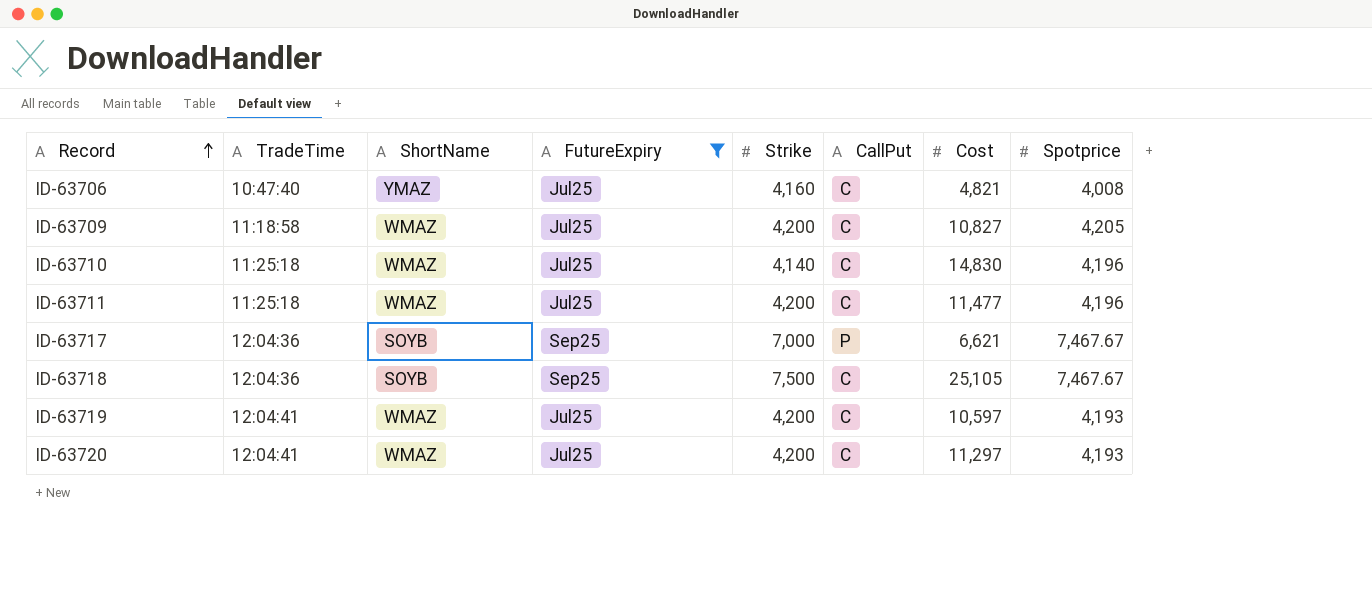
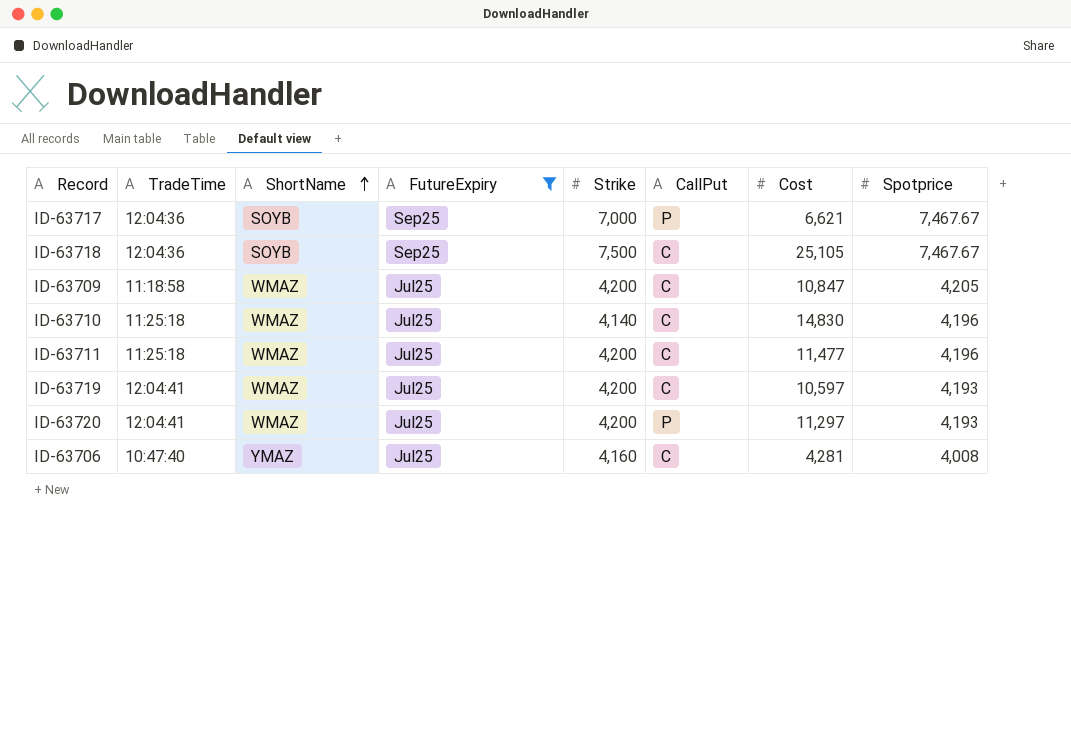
row order: Record ascending -> ShortName ascending
ID-63709 | Cost: 10,827 -> 10,847
ID-63720 | CallPut: C -> P
ID-63706 | Cost: 4,821 -> 4,281

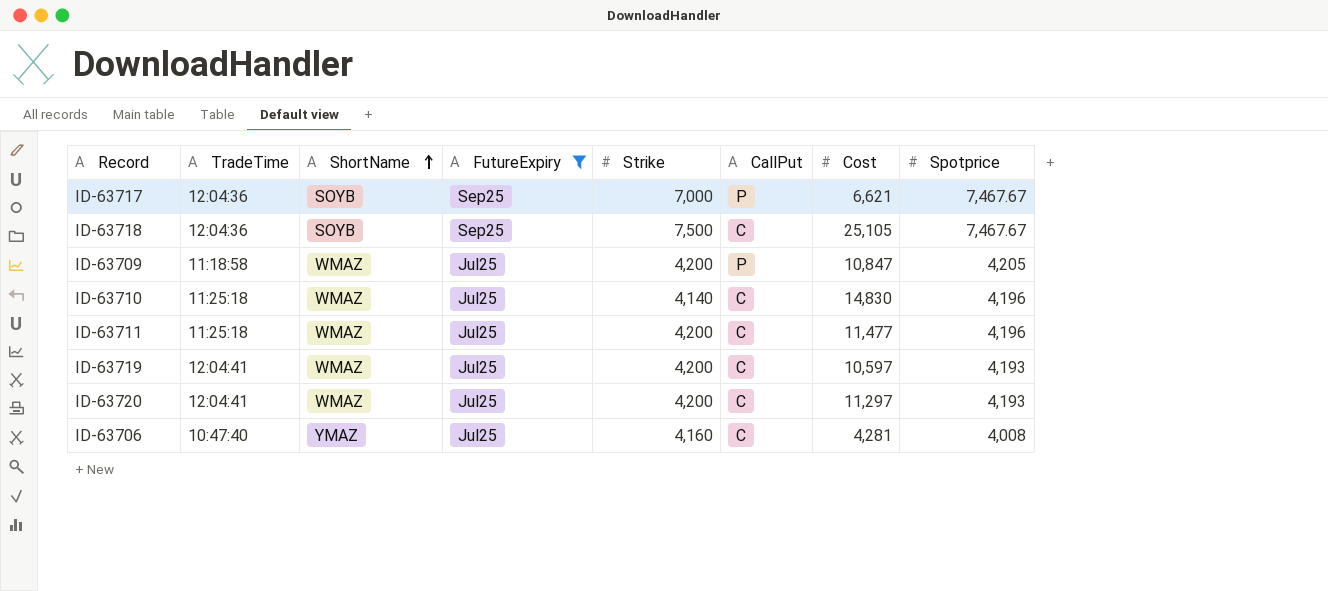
ID-63709 | CallPut: C -> P
ID-63720 | CallPut: P -> C

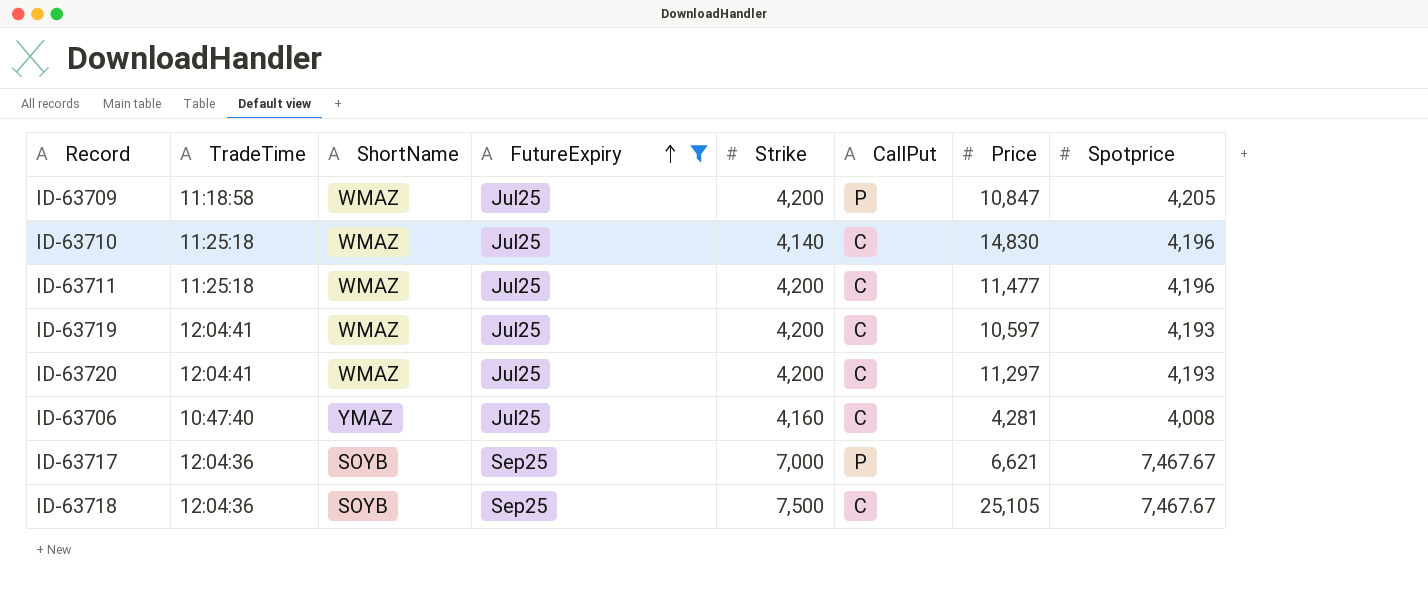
row order: ShortName ascending -> FutureExpiry ascending
column name: Cost -> Price

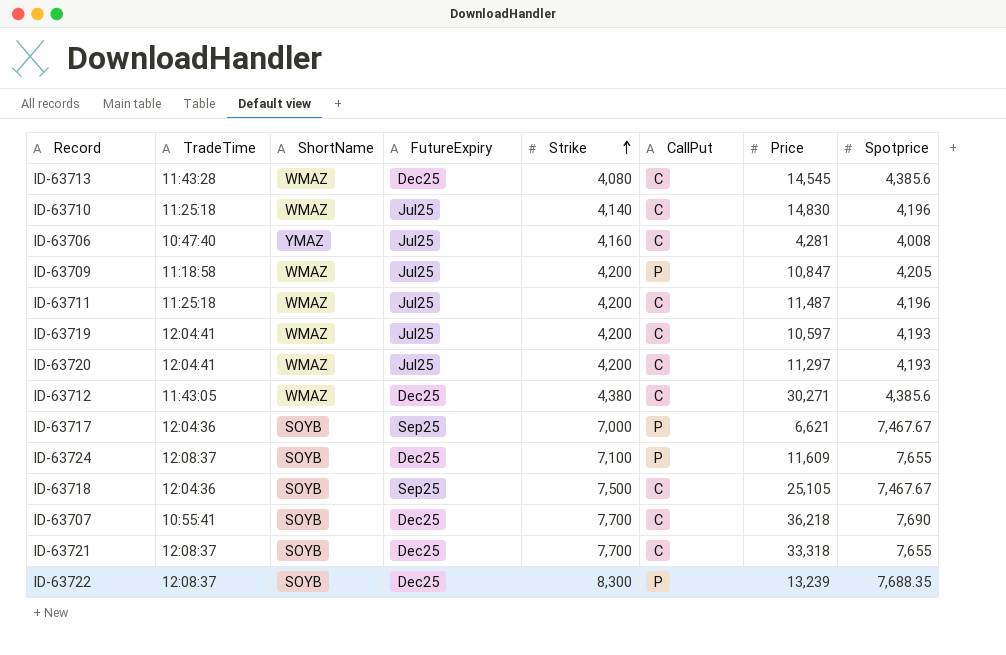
filter: FutureExpiry != Dec25 -> none
row order: FutureExpiry ascending -> Strike ascending
ID-63711 | Price: 11,477 -> 11,487

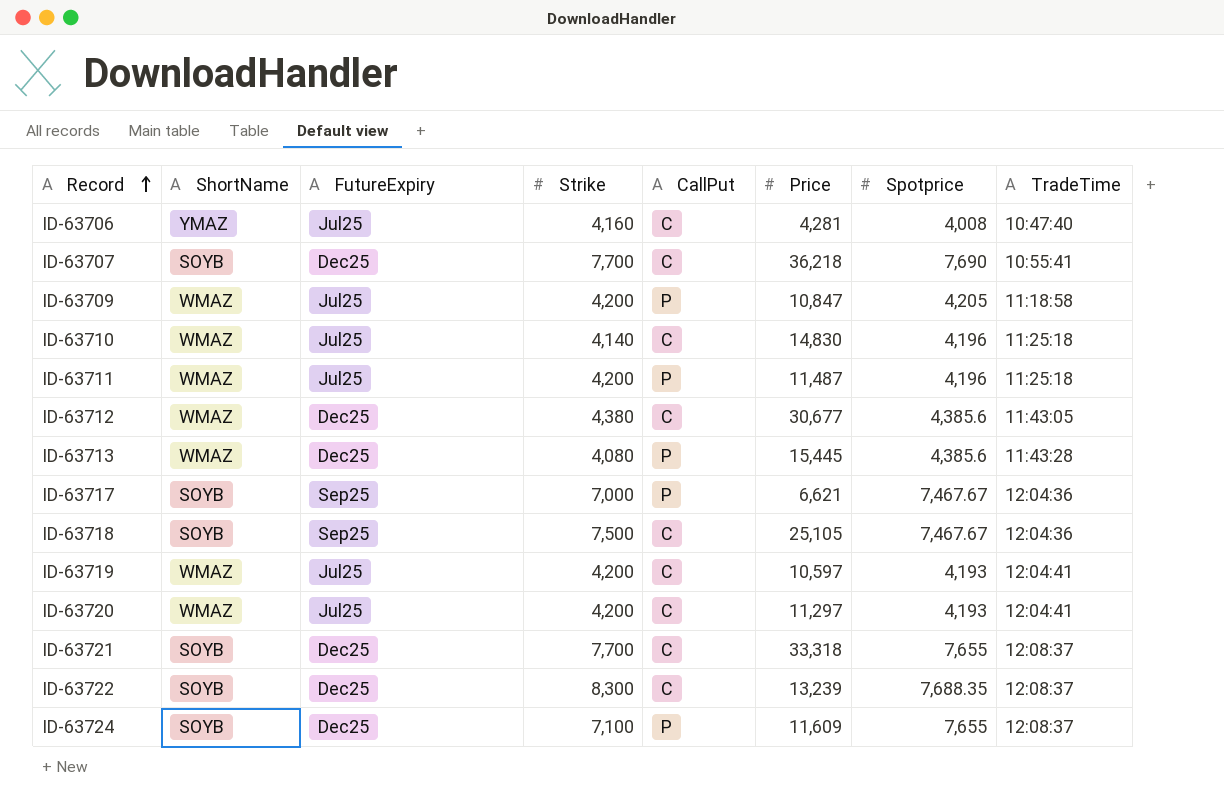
row order: Strike ascending -> Record ascending
column TradeTime | position: 2 -> 8
ID-63711 | CallPut: C -> P
ID-63712 | Price: 30,271 -> 30,677
ID-63713 | CallPut: C -> P
ID-63713 | Price: 14,545 -> 15,445
ID-63722 | CallPut: P -> C

